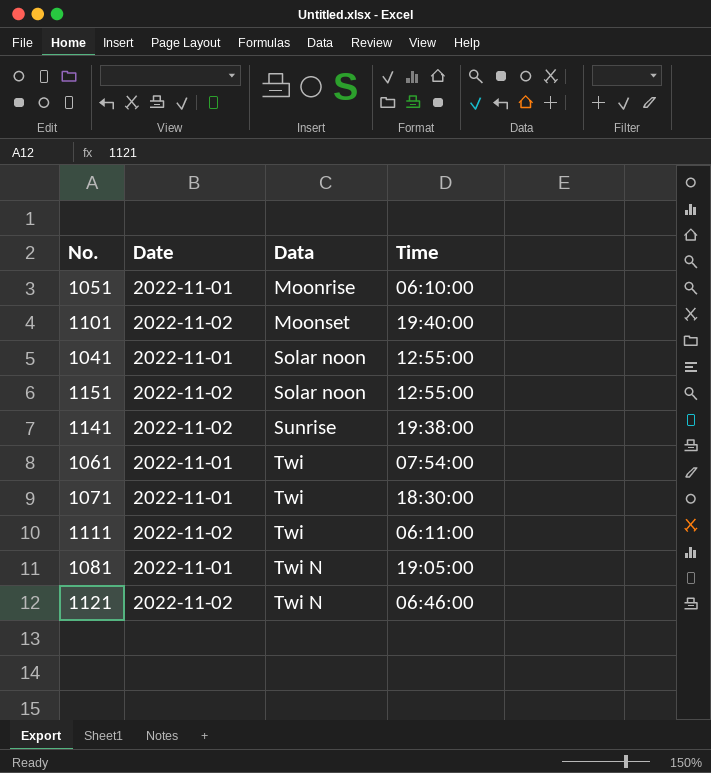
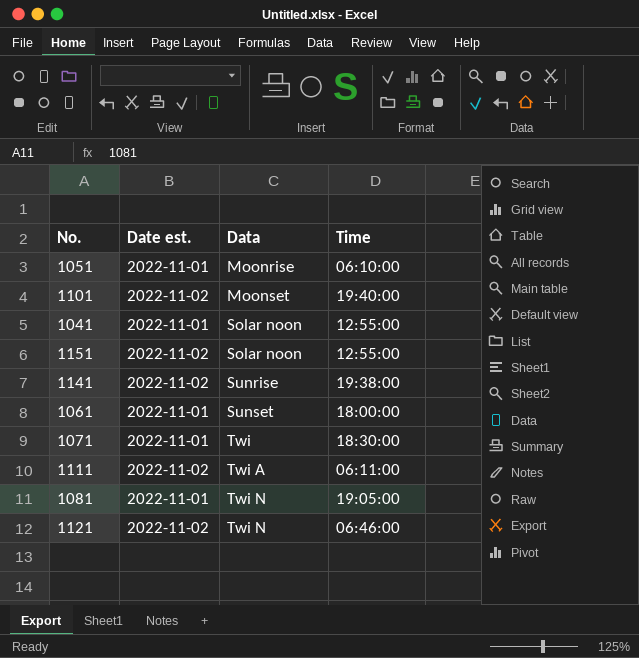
column name: Date -> Date est.
1061 | Data: Twi -> Sunset
1061 | Time: 07:54:00 -> 18:00:00
1111 | Data: Twi -> Twi A

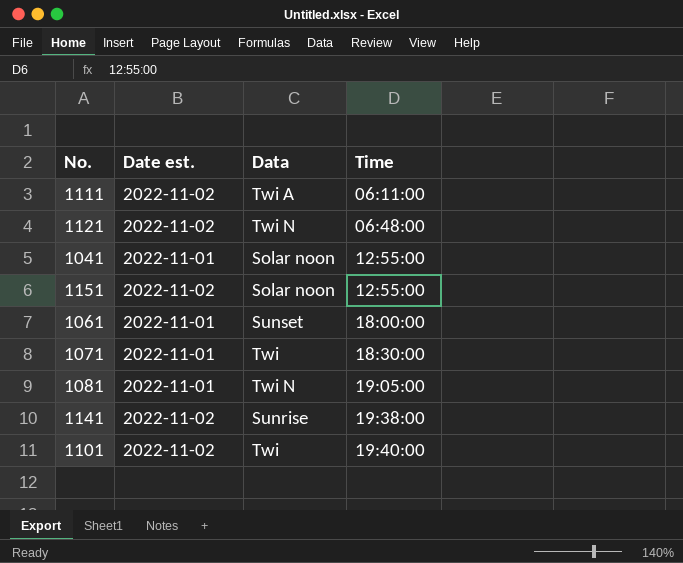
row order: Data ascending -> Time ascending
row 1051: 2022-11-01 | Moonrise | 06:10:00 -> none
1121 | Time: 06:46:00 -> 06:48:00
1101 | Data: Moonset -> Twi

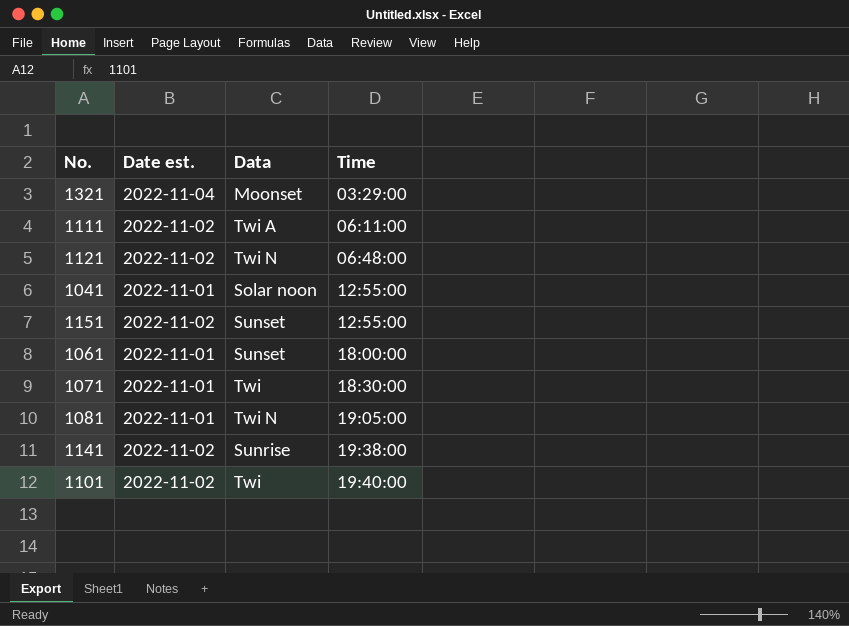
row 1321: none -> 2022-11-04 | Moonset | 03:29:00
1151 | Data: Solar noon -> Sunset

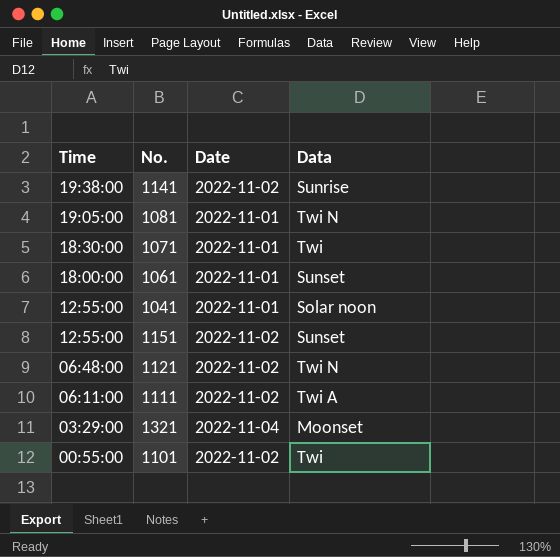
row order: Time ascending -> Time descending
column Time | position: 4 -> 1
column name: Date est. -> Date
1101 | Time: 19:40:00 -> 00:55:00

